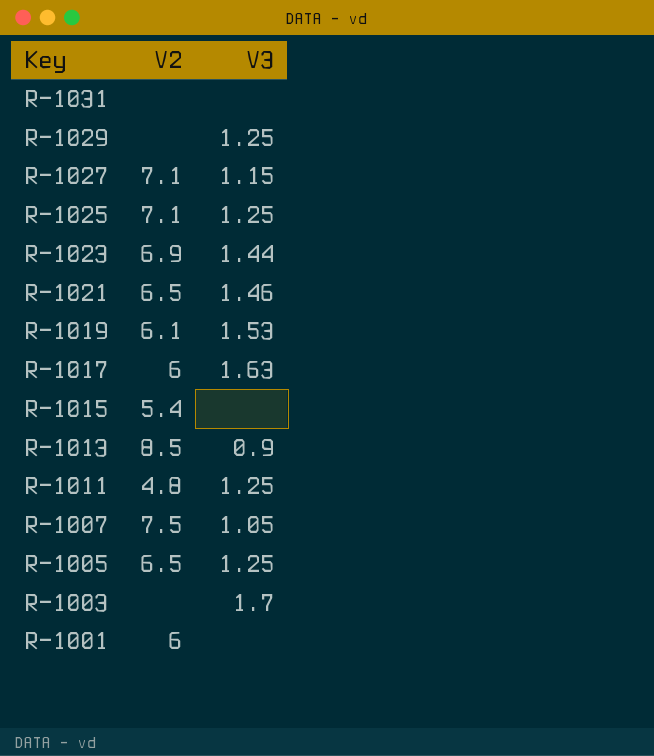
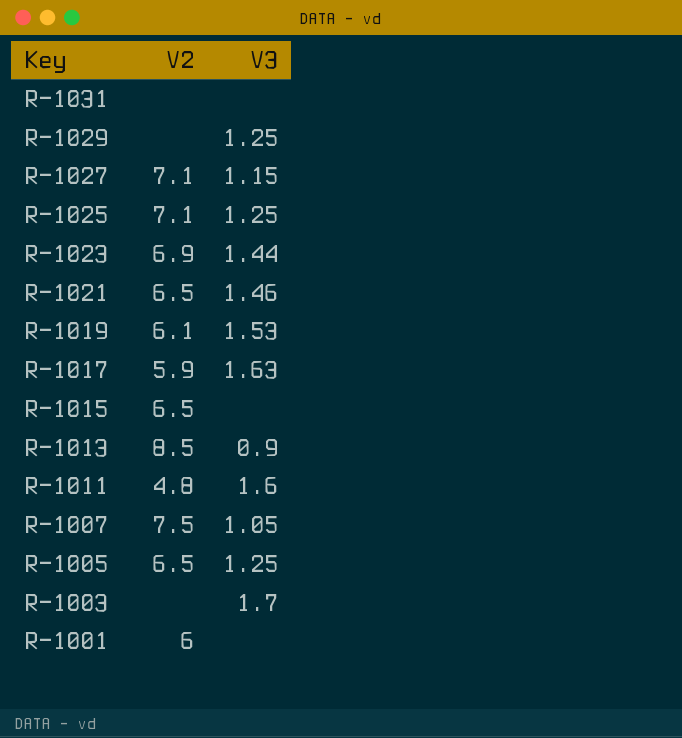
R-1017 | V2: 6 -> 5.9
R-1015 | V2: 5.4 -> 6.5
R-1011 | V3: 1.25 -> 1.6

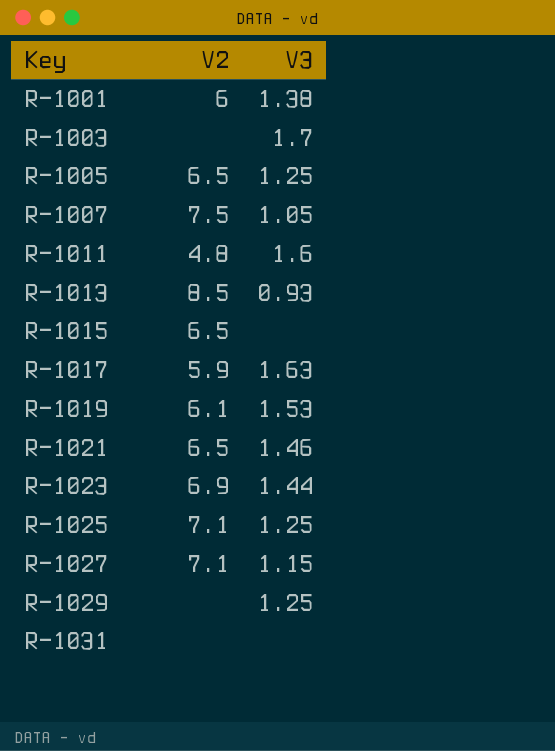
row order: Key descending -> Key ascending
R-1001 | V3: none -> 1.38
R-1013 | V3: 0.9 -> 0.93

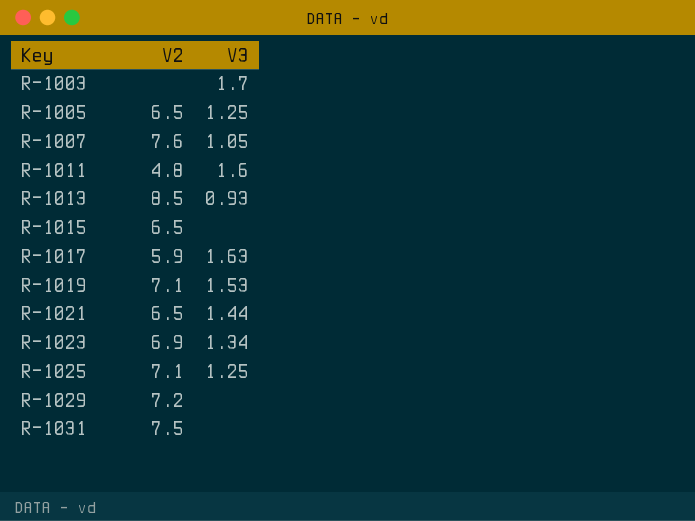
row R-1001: 6 | 1.38 -> none
row R-1027: 7.1 | 1.15 -> none
R-1007 | V2: 7.5 -> 7.6
R-1019 | V2: 6.1 -> 7.1
R-1021 | V3: 1.46 -> 1.44
R-1023 | V3: 1.44 -> 1.34
R-1029 | V2: none -> 7.2
R-1029 | V3: 1.25 -> none
R-1031 | V2: none -> 7.5

